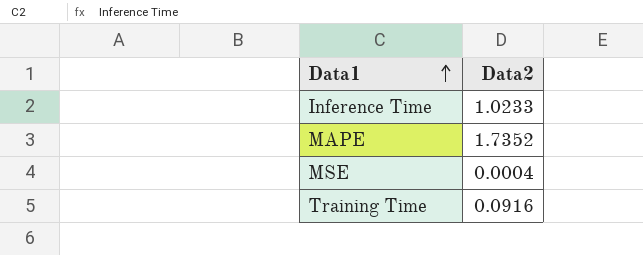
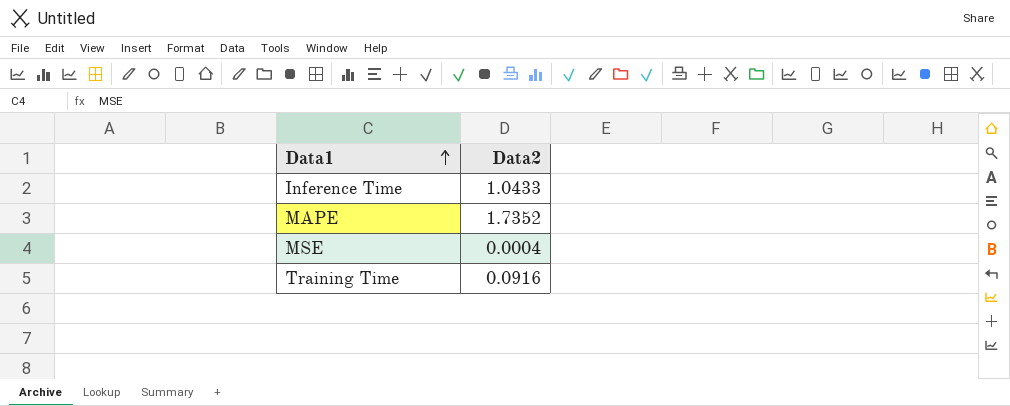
Inference Time | Data2: 1.0233 -> 1.0433

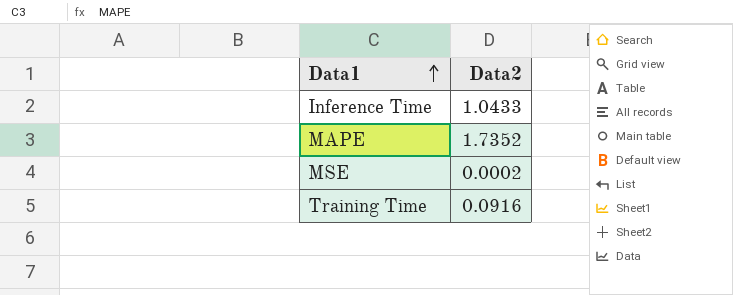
MSE | Data2: 0.0004 -> 0.0002

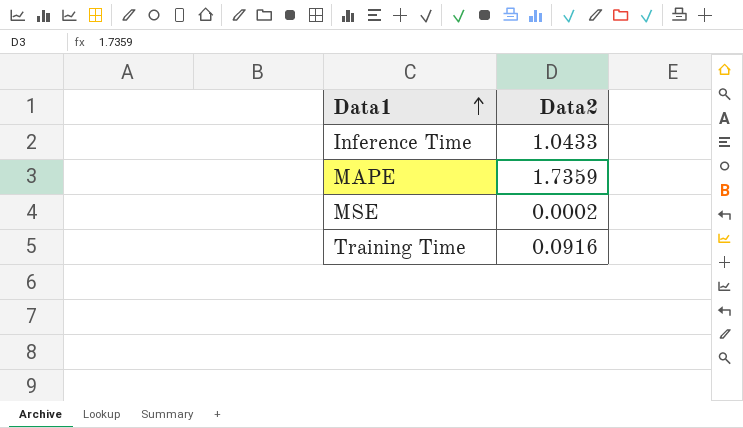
MAPE | Data2: 1.7352 -> 1.7359

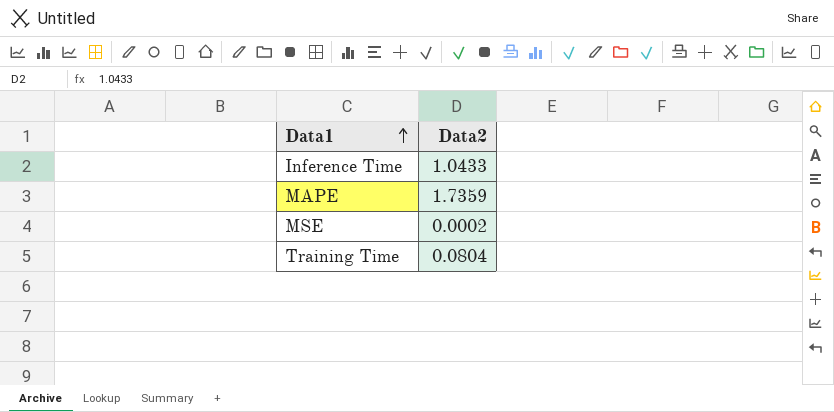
Training Time | Data2: 0.0916 -> 0.0804

